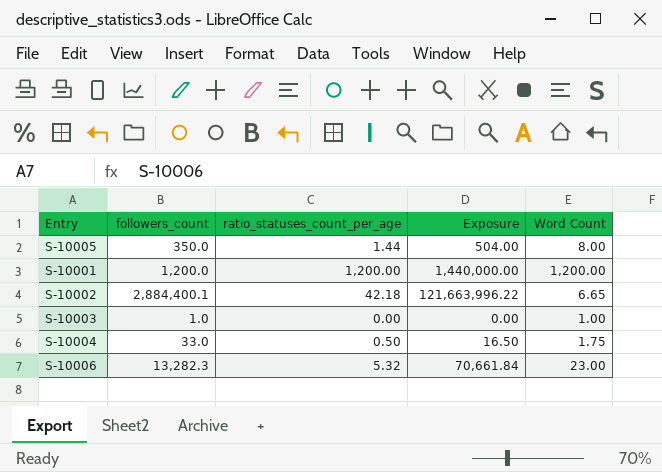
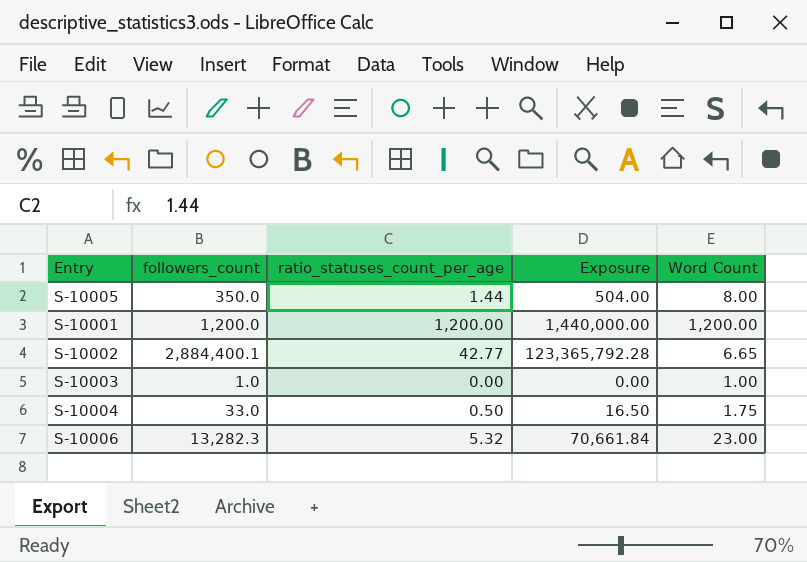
S-10002 | ratio_statuses_count_per_age: 42.18 -> 42.77
S-10002 | Exposure: 121,663,996.22 -> 123,365,792.28

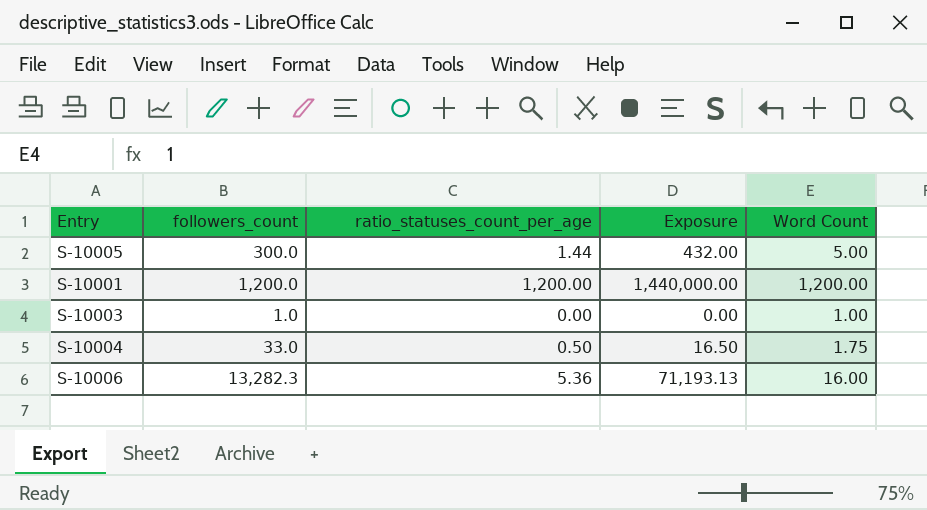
row S-10002: 2,884,400.1 | 42.77 | 123,365,792.28 | 6.65 -> none
S-10005 | followers_count: 350.0 -> 300.0
S-10005 | Exposure: 504.00 -> 432.00
S-10005 | Word Count: 8.00 -> 5.00
S-10006 | ratio_statuses_count_per_age: 5.32 -> 5.36
S-10006 | Exposure: 70,661.84 -> 71,193.13
S-10006 | Word Count: 23.00 -> 16.00

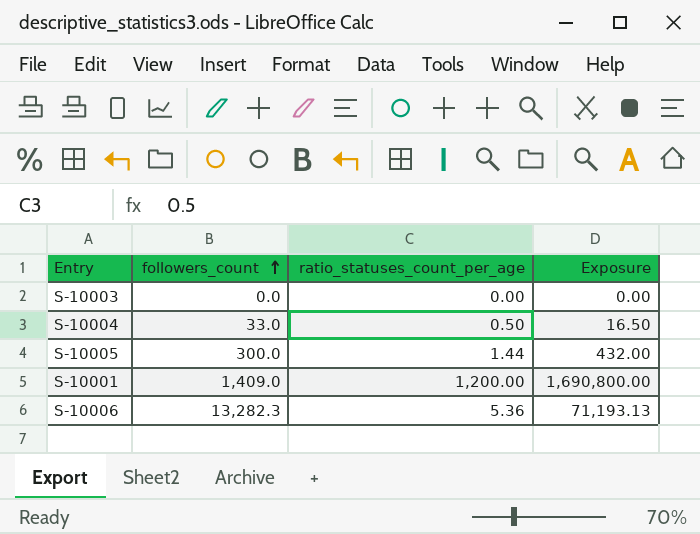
row order: none -> followers_count ascending
column Word Count | position: 5 -> none
S-10003 | followers_count: 1.0 -> 0.0
S-10001 | followers_count: 1,200.0 -> 1,409.0
S-10001 | Exposure: 1,440,000.00 -> 1,690,800.00

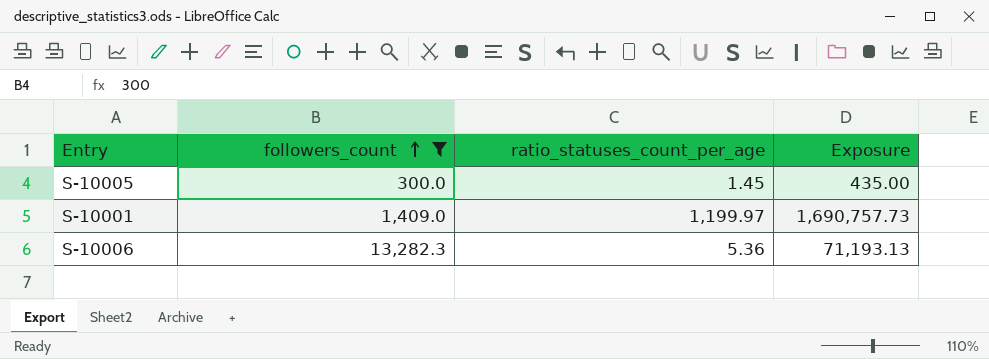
filter: none -> followers_count >= 300.0
S-10005 | ratio_statuses_count_per_age: 1.44 -> 1.45
S-10005 | Exposure: 432.00 -> 435.00
S-10001 | ratio_statuses_count_per_age: 1,200.00 -> 1,199.97
S-10001 | Exposure: 1,690,800.00 -> 1,690,757.73

